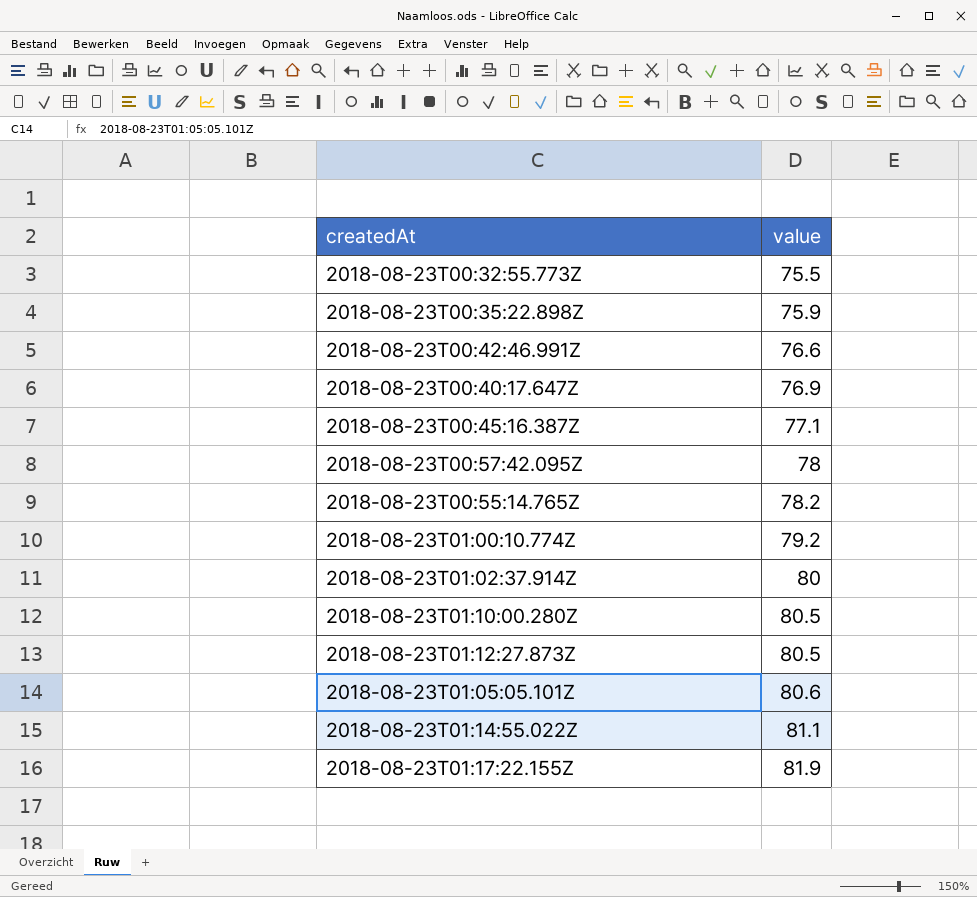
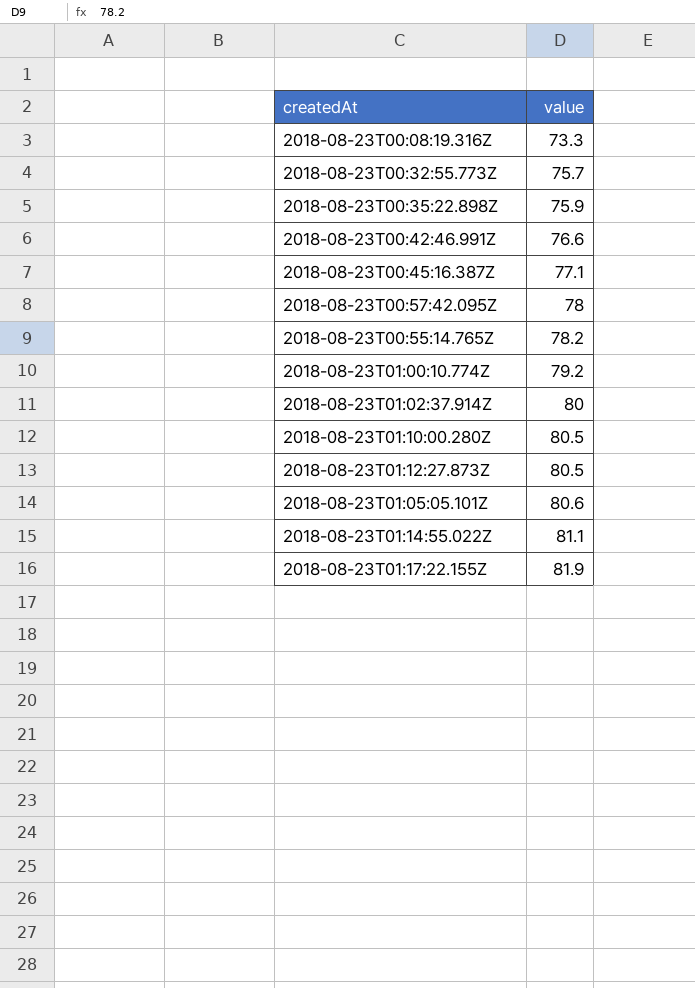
row 2018-08-23T00:40:17.647Z: 76.9 -> none
row 2018-08-23T00:08:19.316Z: none -> 73.3
2018-08-23T00:32:55.773Z | value: 75.5 -> 75.7

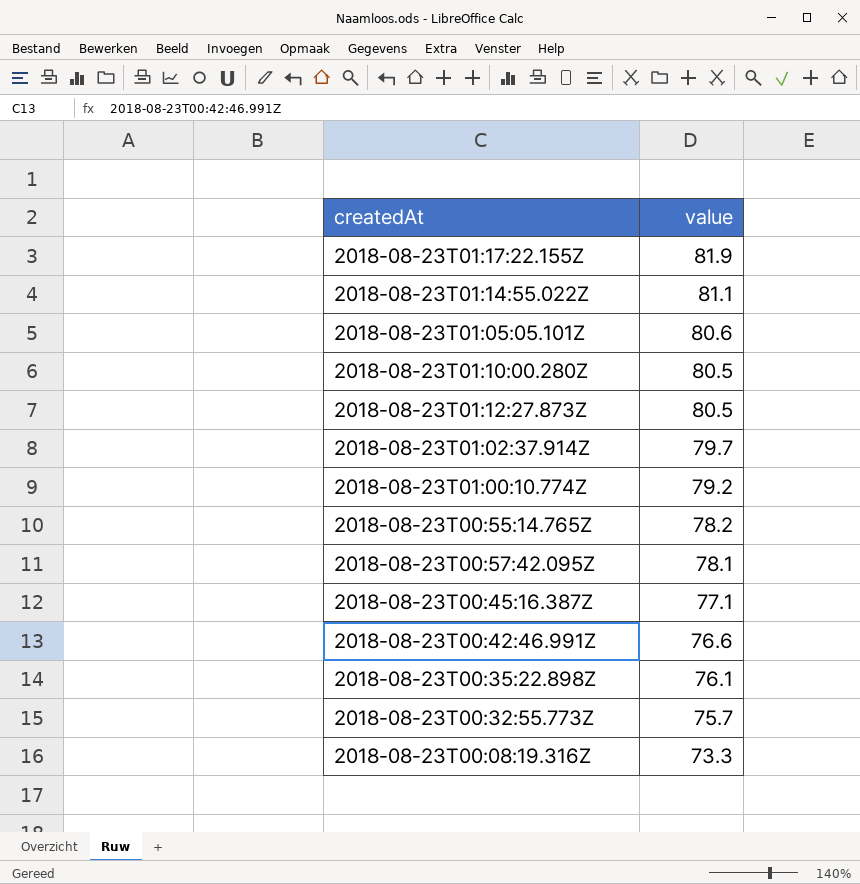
row order: value ascending -> value descending
2018-08-23T01:02:37.914Z | value: 80 -> 79.7
2018-08-23T00:57:42.095Z | value: 78 -> 78.1
2018-08-23T00:35:22.898Z | value: 75.9 -> 76.1

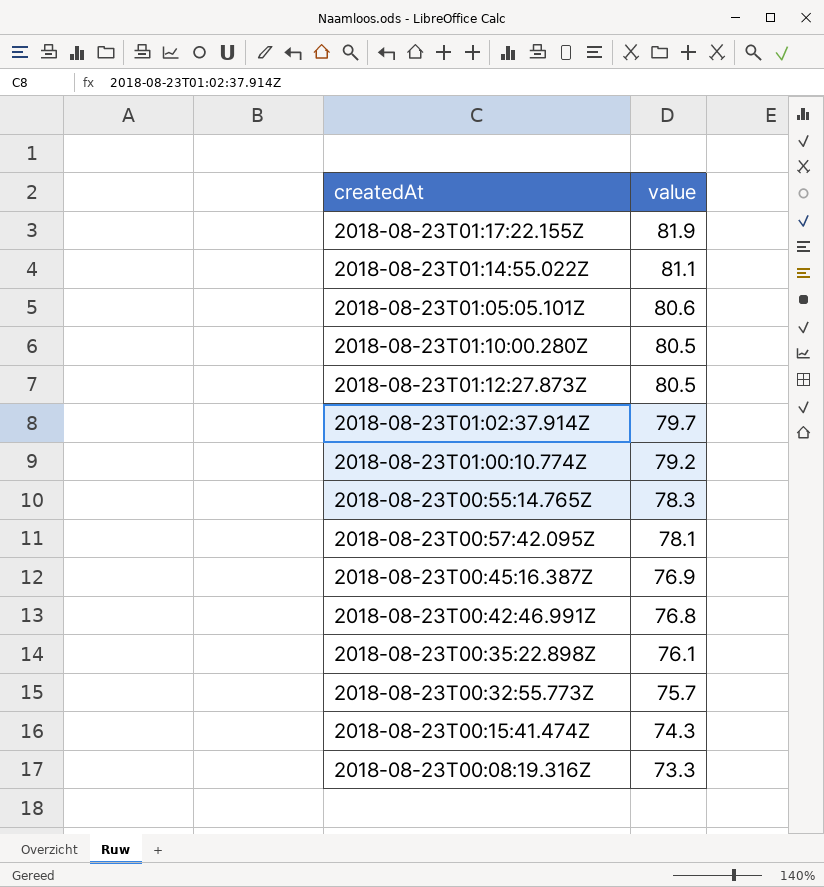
2018-08-23T00:55:14.765Z | value: 78.2 -> 78.3
2018-08-23T00:45:16.387Z | value: 77.1 -> 76.9
2018-08-23T00:42:46.991Z | value: 76.6 -> 76.8
row 2018-08-23T00:15:41.474Z: none -> 74.3

